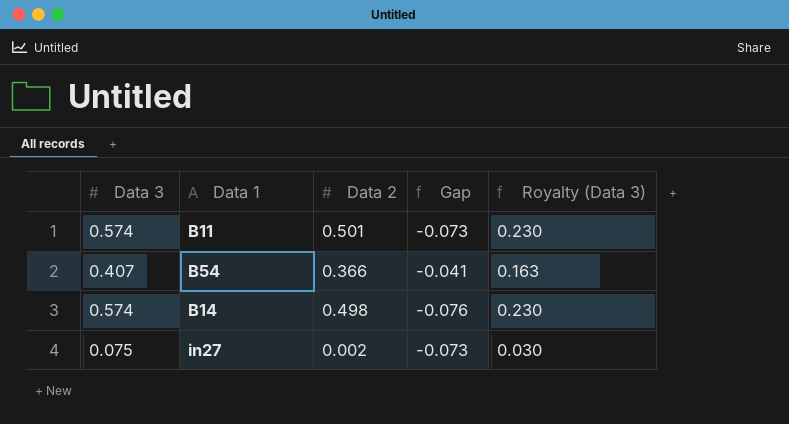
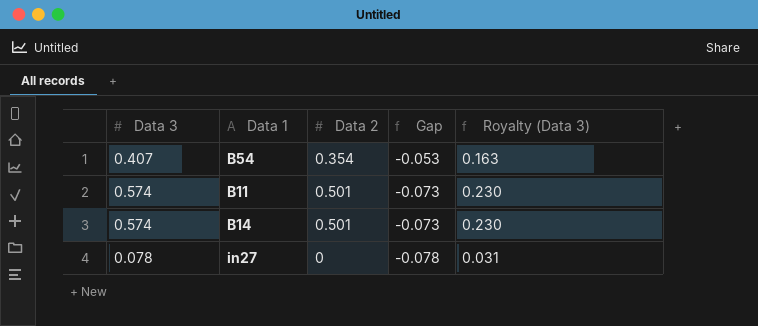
row order: none -> Gap descending
B54 | Data 2: 0.366 -> 0.354
B54 | Gap: -0.041 -> -0.053
B14 | Data 2: 0.498 -> 0.501
B14 | Gap: -0.076 -> -0.073
in27 | Data 3: 0.075 -> 0.078
in27 | Data 2: 0.002 -> 0
in27 | Gap: -0.073 -> -0.078
in27 | Royalty (Data 3): 0.030 -> 0.031

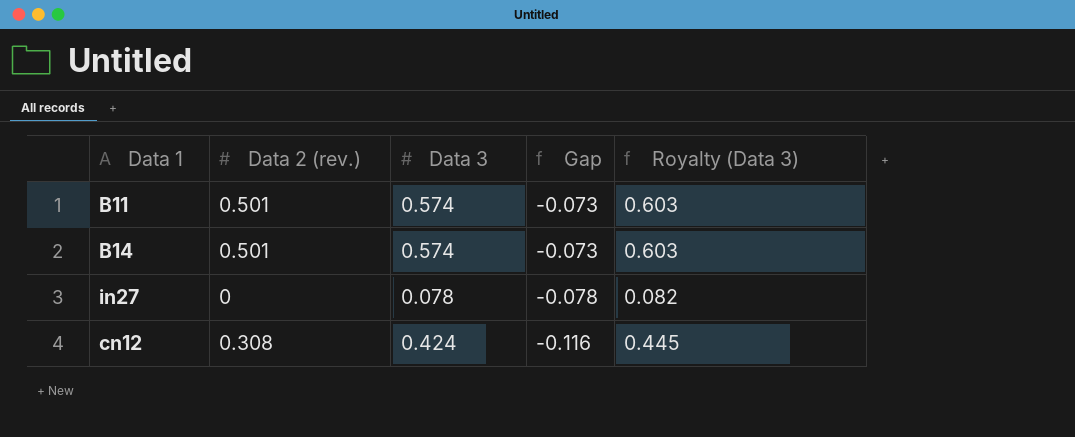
column name: Data 2 -> Data 2 (rev.)
column Data 3 | position: 1 -> 3
column Royalty (Data 3) | formula: [Data 3] * 0.4 -> [Data 3] * 1.05
row B54: 0.407 | 0.354 | -0.053 | 0.163 -> none
row cn12: none -> 0.308 | 0.424 | -0.116 | 0.445

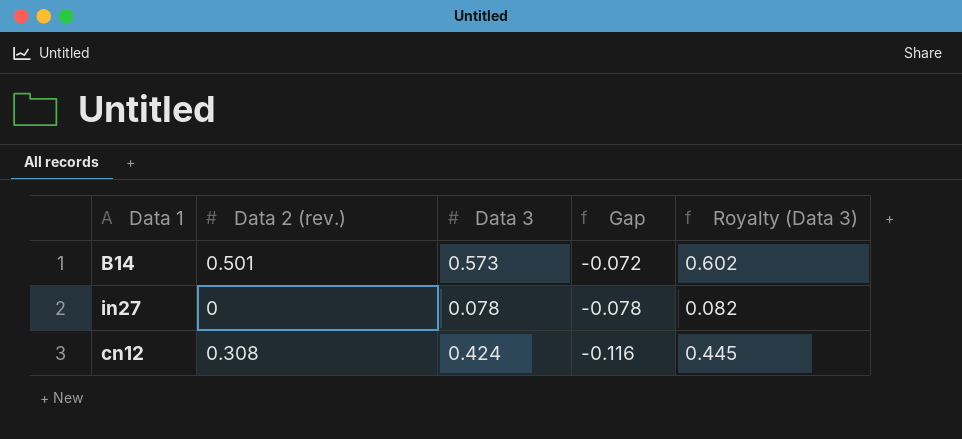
row B11: 0.501 | 0.574 | -0.073 | 0.603 -> none
B14 | Data 3: 0.574 -> 0.573
B14 | Gap: -0.073 -> -0.072
B14 | Royalty (Data 3): 0.603 -> 0.602

